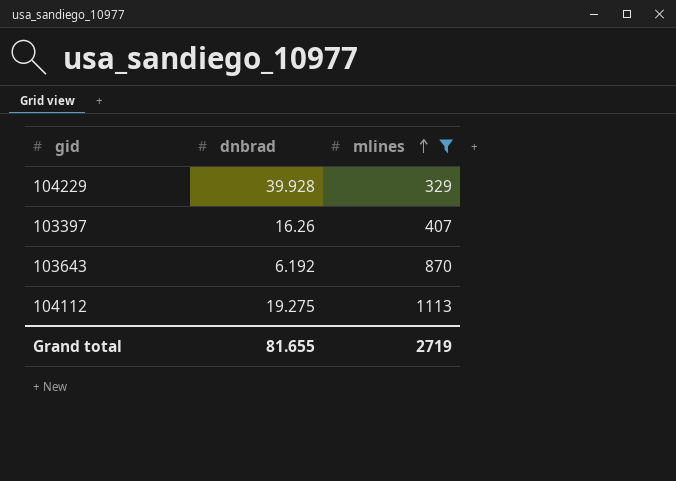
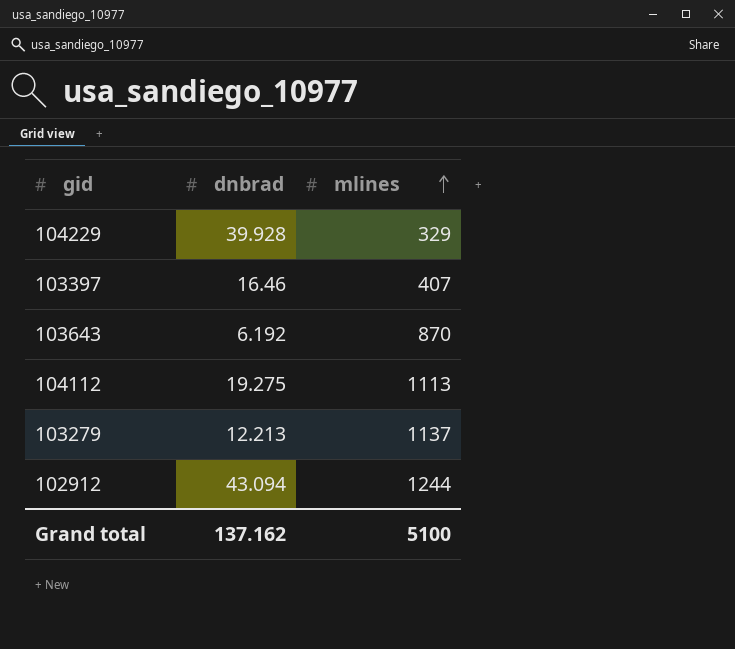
filter: mlines <= 1113 -> none
103397 | dnbrad: 16.26 -> 16.46
Grand total | dnbrad: 81.655 -> 137.162
Grand total | mlines: 2719 -> 5100

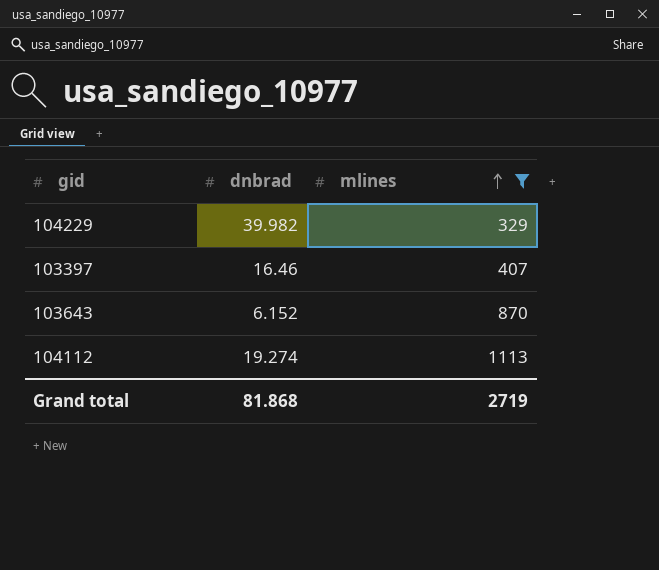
filter: none -> mlines <= 1113
104229 | dnbrad: 39.928 -> 39.982
103643 | dnbrad: 6.192 -> 6.152
104112 | dnbrad: 19.275 -> 19.274
Grand total | dnbrad: 137.162 -> 81.868
Grand total | mlines: 5100 -> 2719

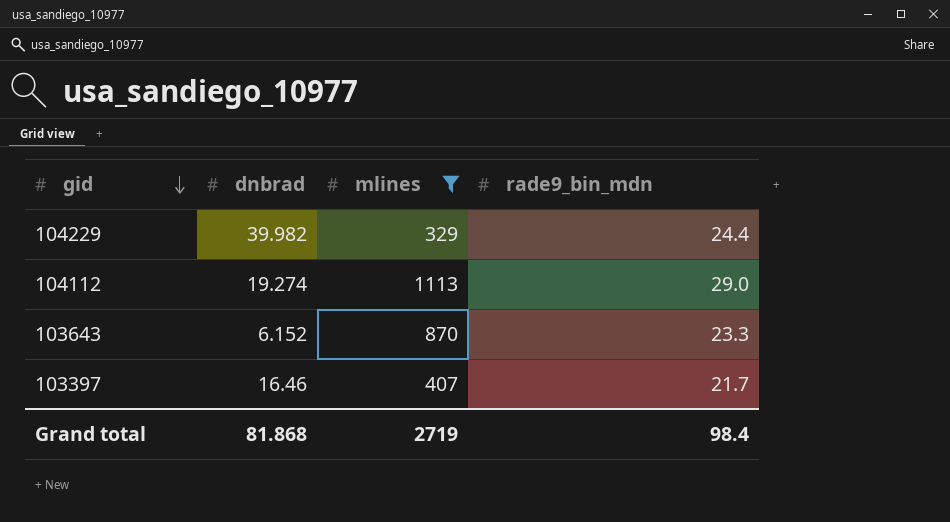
row order: mlines ascending -> gid descending
column rade9_bin_mdn | position: none -> 4

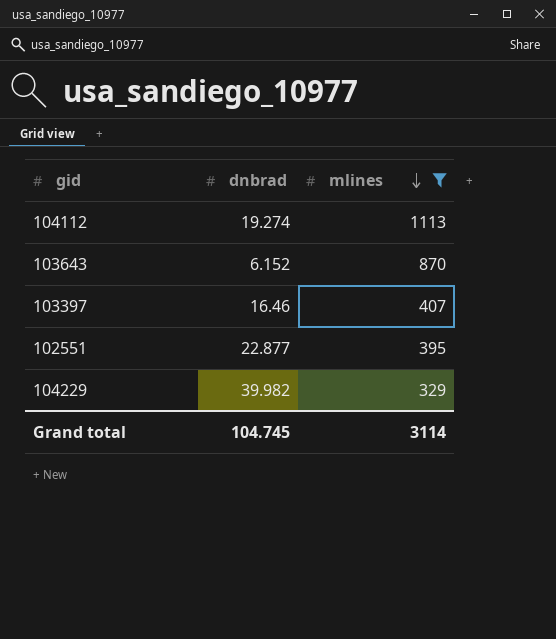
row order: gid descending -> mlines descending
column rade9_bin_mdn | position: 4 -> none
row 102551: none -> 22.877 | 395
Grand total | dnbrad: 81.868 -> 104.745
Grand total | mlines: 2719 -> 3114

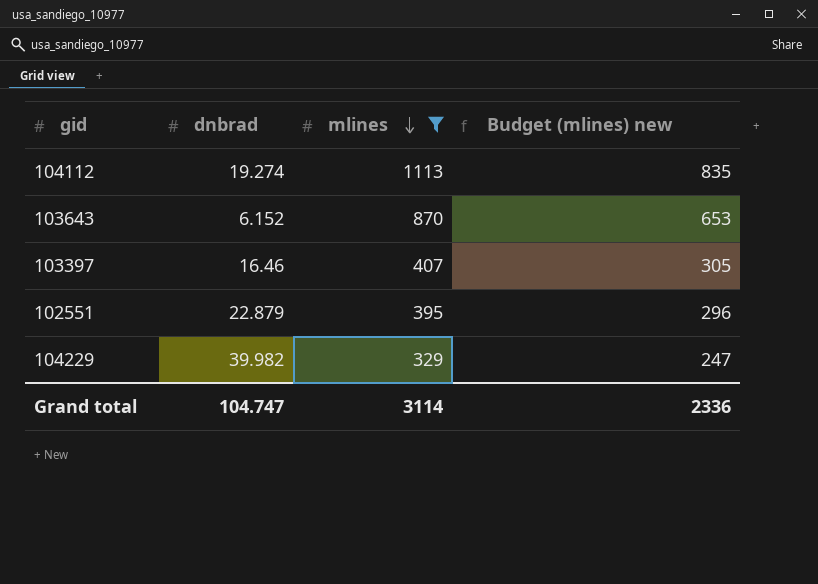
column Budget (mlines) new | formula: none -> [mlines] * 0.75
102551 | dnbrad: 22.877 -> 22.879
Grand total | dnbrad: 104.745 -> 104.747

